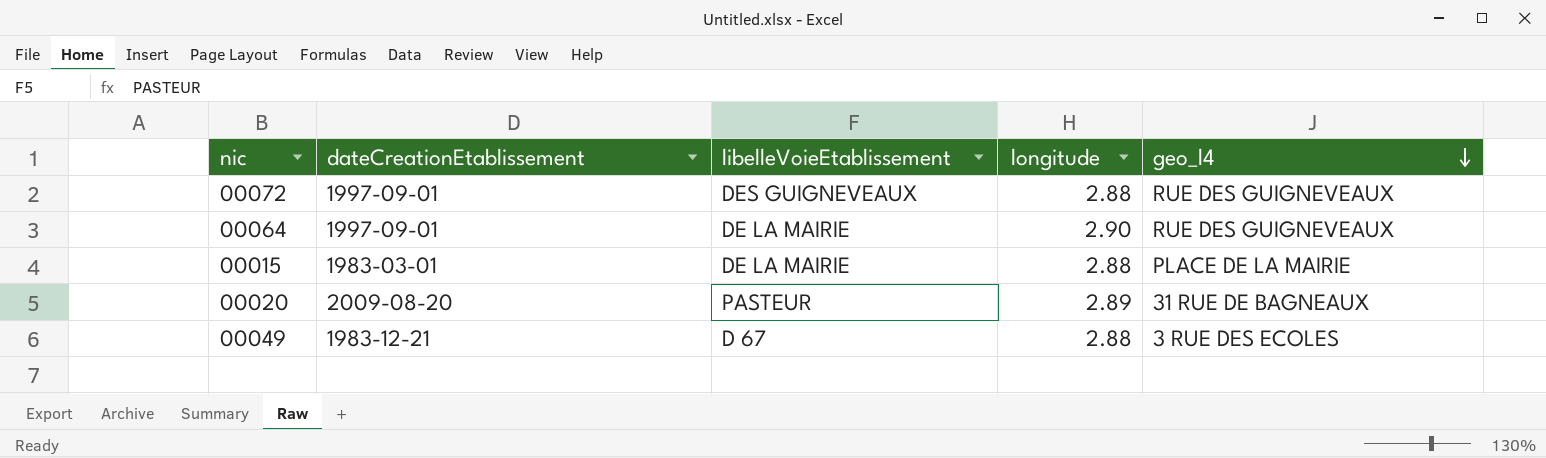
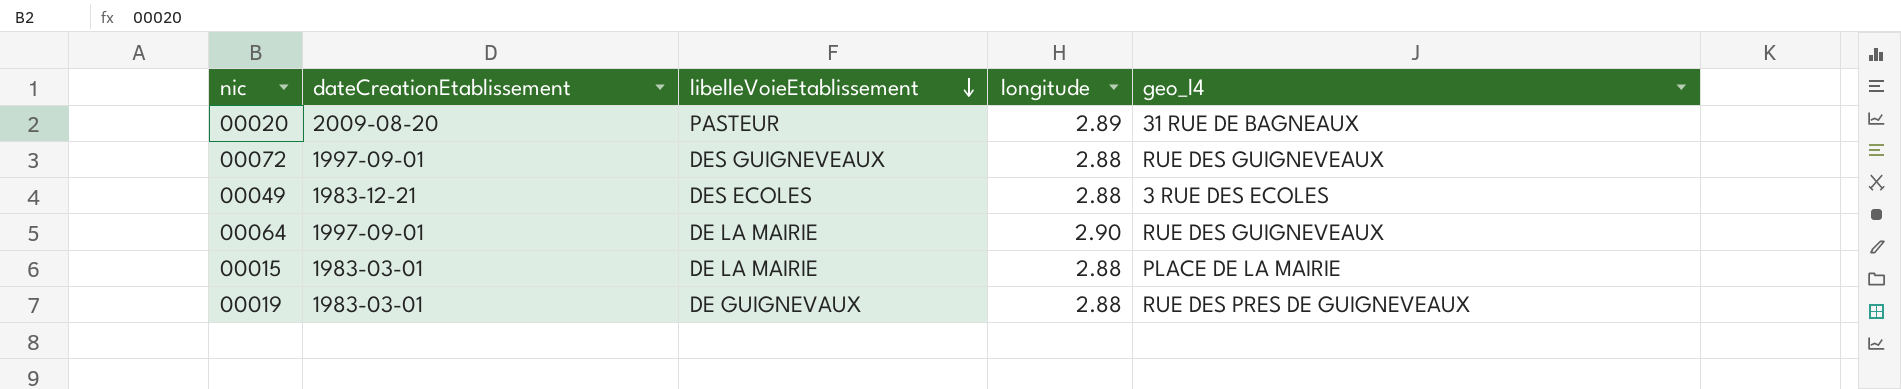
row order: geo_l4 descending -> libelleVoieEtablissement descending
00049 | libelleVoieEtablissement: D 67 -> DES ECOLES
row 00019: none -> 1983-03-01 | DE GUIGNEVAUX | 2.88 | RUE DES PRES DE GUIGNEVEAUX

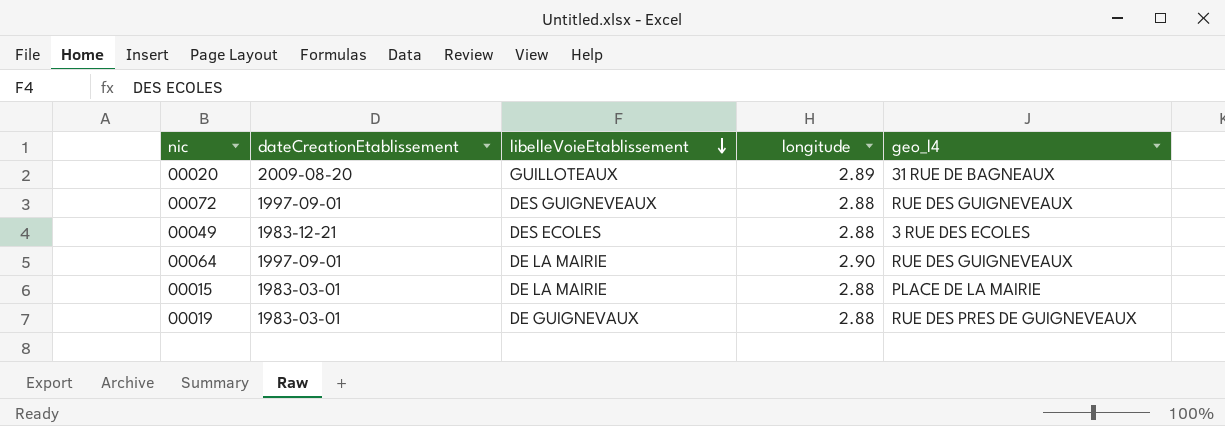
00020 | libelleVoieEtablissement: PASTEUR -> GUILLOTEAUX

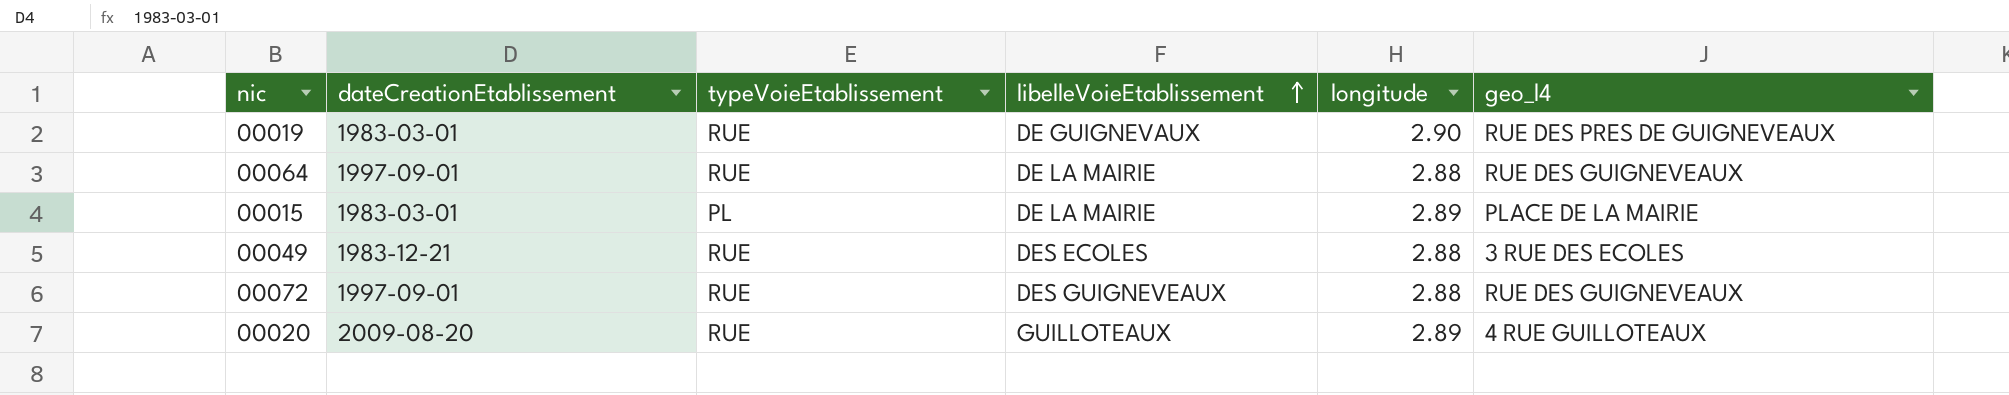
row order: libelleVoieEtablissement descending -> libelleVoieEtablissement ascending
column typeVoieEtablissement | position: none -> 3
00019 | longitude: 2.88 -> 2.90
00064 | longitude: 2.90 -> 2.88
00015 | longitude: 2.88 -> 2.89
00020 | geo_l4: 31 RUE DE BAGNEAUX -> 4 RUE GUILLOTEAUX

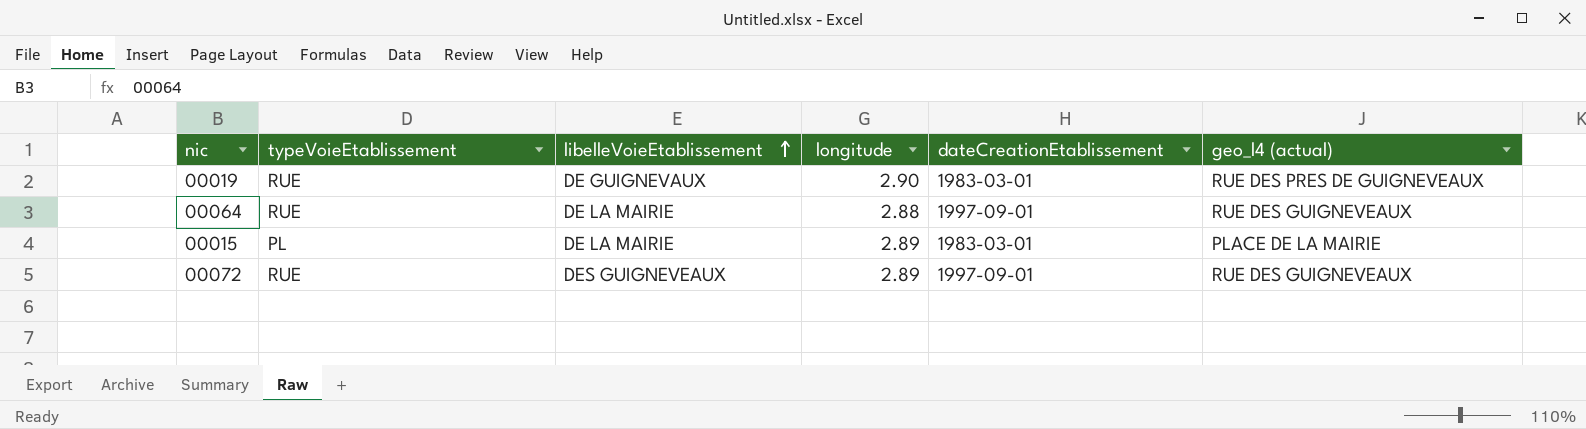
column dateCreationEtablissement | position: 2 -> 5
column name: geo_l4 -> geo_l4 (actual)
row 00049: 1983-12-21 | RUE | DES ECOLES | 2.88 | 3 RUE DES ECOLES -> none
row 00020: 2009-08-20 | RUE | GUILLOTEAUX | 2.89 | 4 RUE GUILLOTEAUX -> none
00072 | longitude: 2.88 -> 2.89

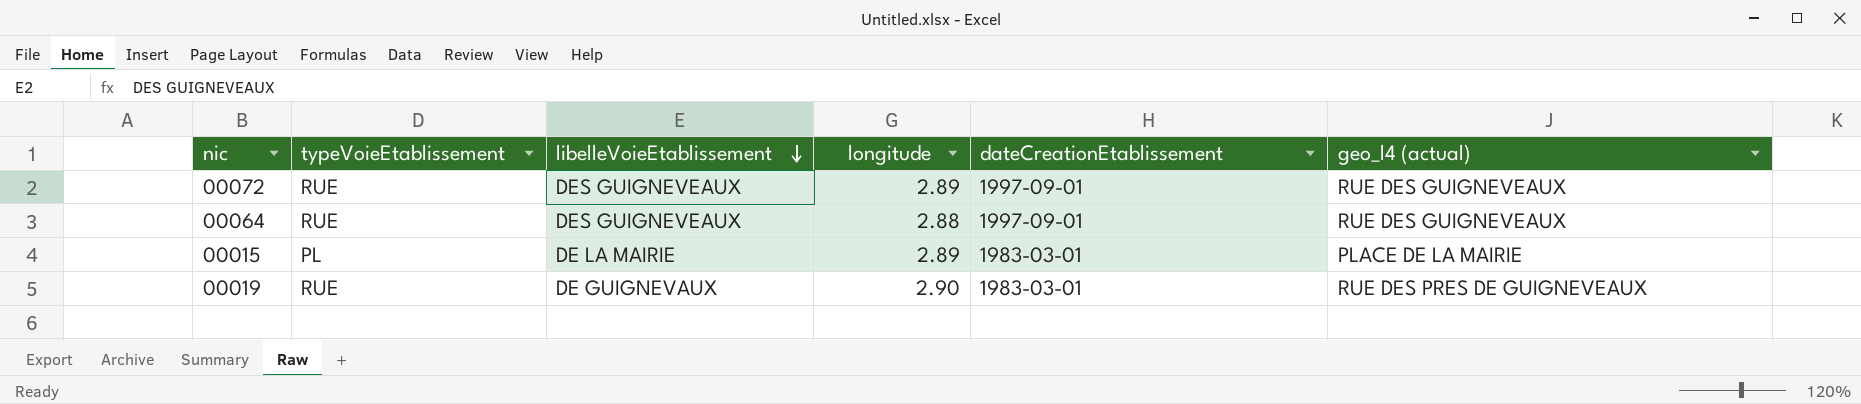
row order: libelleVoieEtablissement ascending -> libelleVoieEtablissement descending
00064 | libelleVoieEtablissement: DE LA MAIRIE -> DES GUIGNEVEAUX

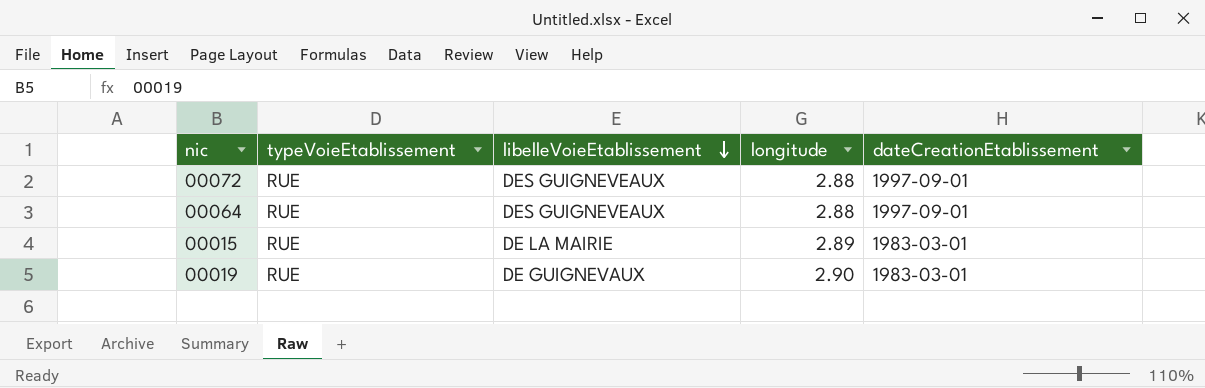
column geo_l4 (actual) | position: 6 -> none
00072 | longitude: 2.89 -> 2.88
00015 | typeVoieEtablissement: PL -> RUE

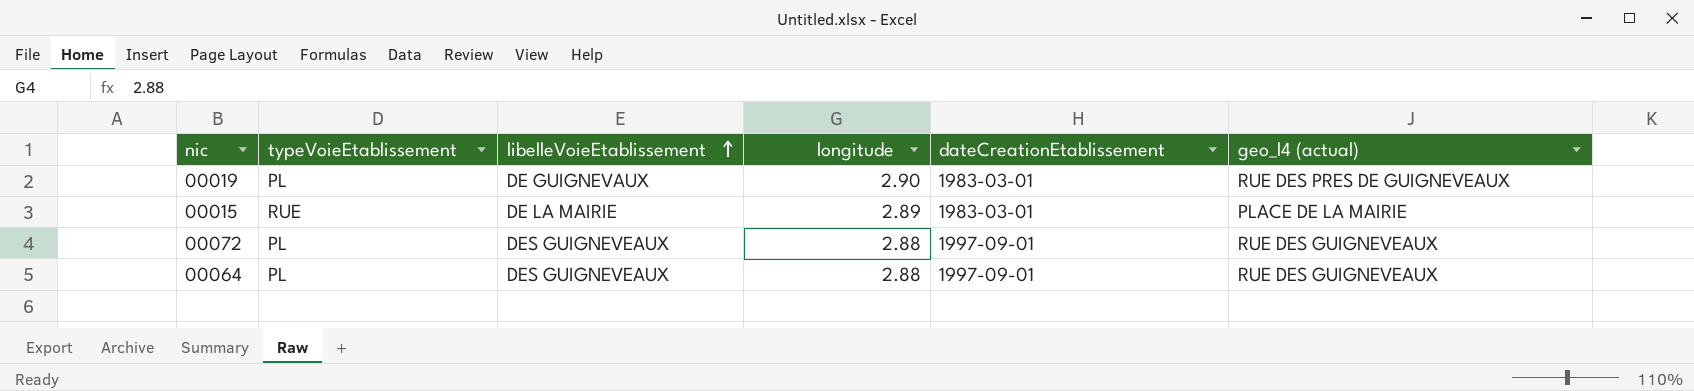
row order: libelleVoieEtablissement descending -> libelleVoieEtablissement ascending
column geo_l4 (actual) | position: none -> 6
00019 | typeVoieEtablissement: RUE -> PL
00072 | typeVoieEtablissement: RUE -> PL
00064 | typeVoieEtablissement: RUE -> PL

